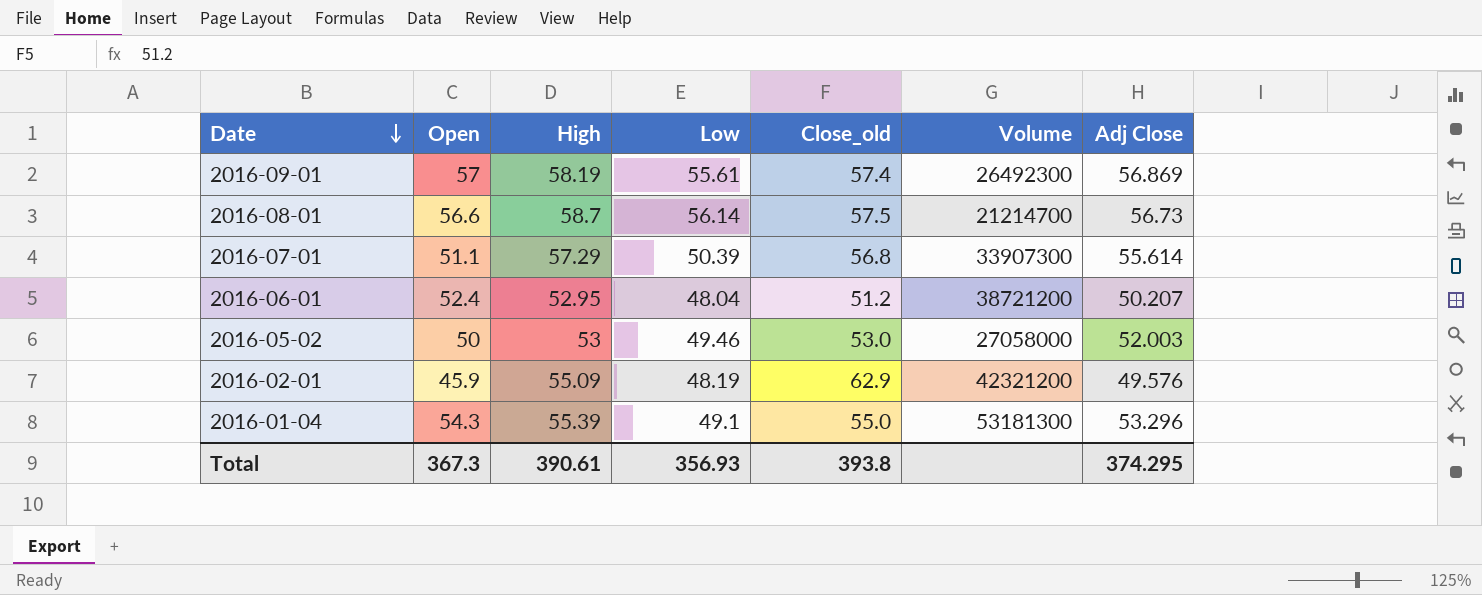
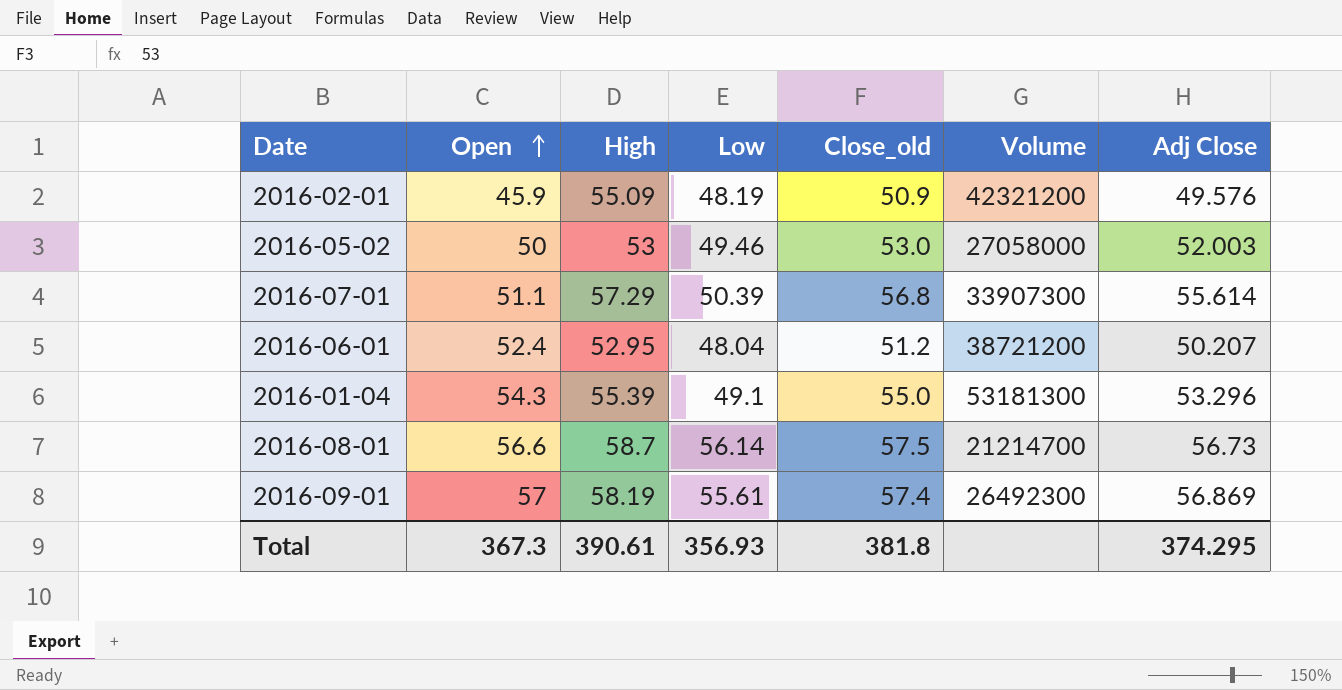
row order: Date descending -> Open ascending
2016-02-01 | Close_old: 62.9 -> 50.9
Total | Close_old: 393.8 -> 381.8

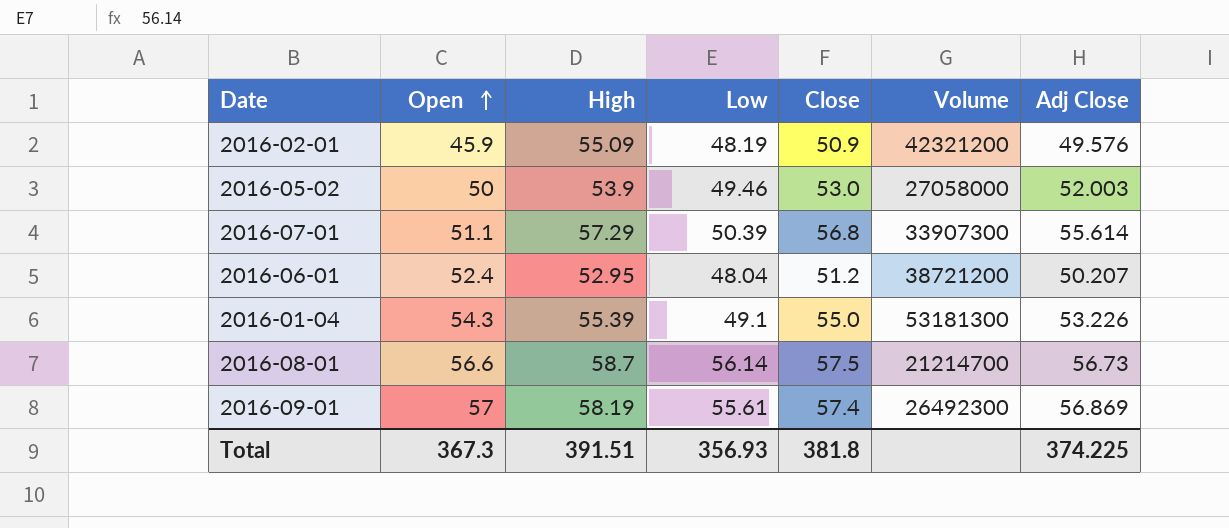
column name: Close_old -> Close
2016-05-02 | High: 53 -> 53.9
2016-01-04 | Adj Close: 53.296 -> 53.226
Total | High: 390.61 -> 391.51
Total | Adj Close: 374.295 -> 374.225

